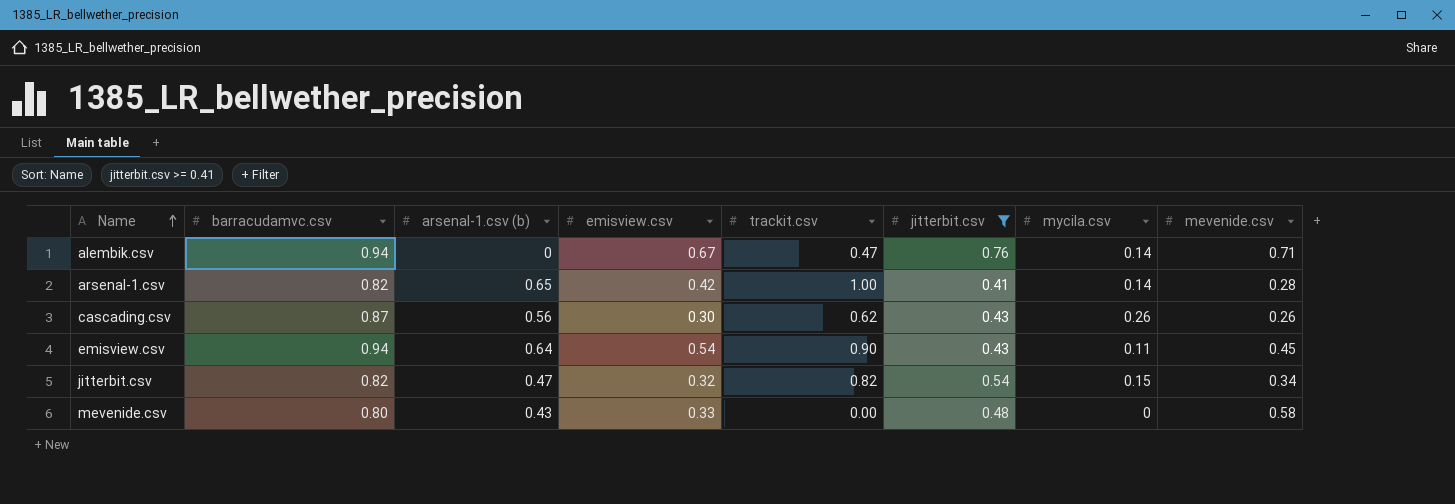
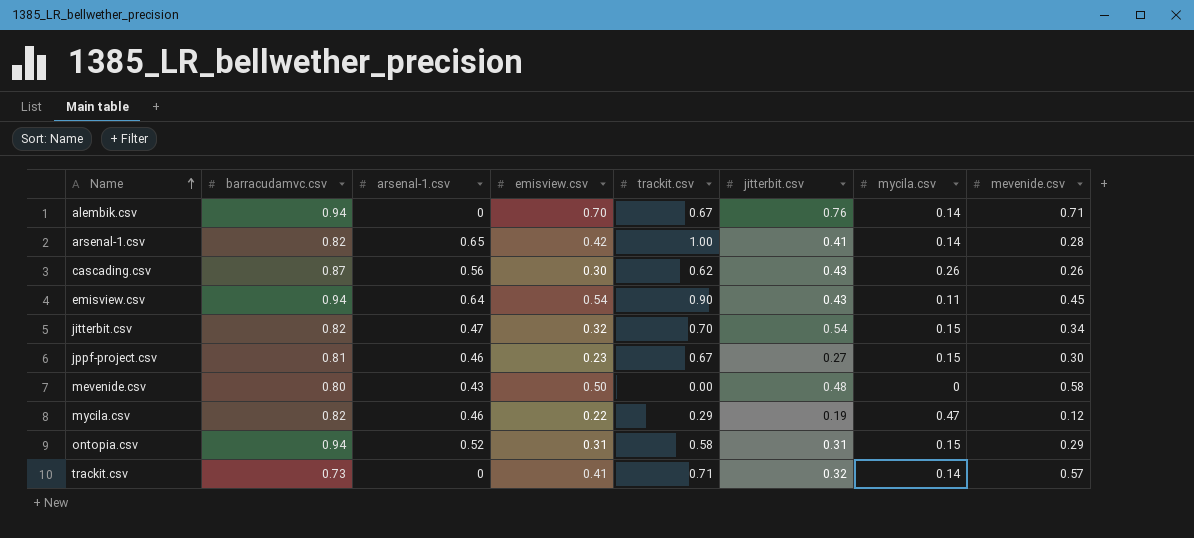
filter: jitterbit.csv >= 0.41 -> none
column name: arsenal-1.csv (b) -> arsenal-1.csv
alembik.csv | emisview.csv: 0.67 -> 0.70
alembik.csv | trackit.csv: 0.47 -> 0.67
jitterbit.csv | trackit.csv: 0.82 -> 0.70
mevenide.csv | emisview.csv: 0.33 -> 0.50

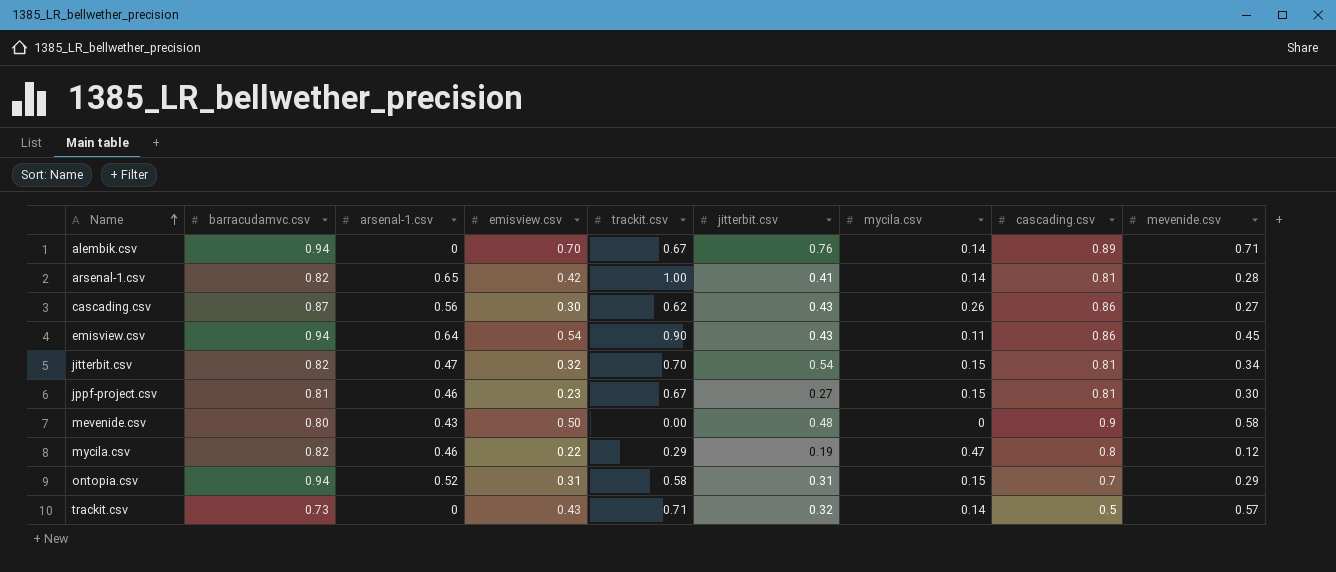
column cascading.csv | position: none -> 8
cascading.csv | mevenide.csv: 0.26 -> 0.27
trackit.csv | emisview.csv: 0.41 -> 0.43

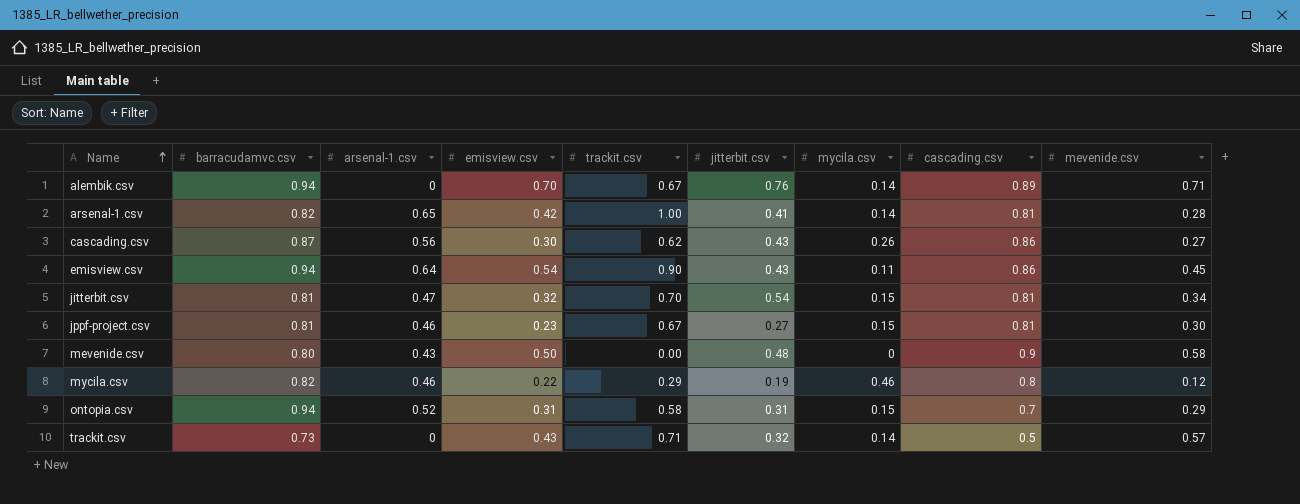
jitterbit.csv | barracudamvc.csv: 0.82 -> 0.81
mycila.csv | mycila.csv: 0.47 -> 0.46

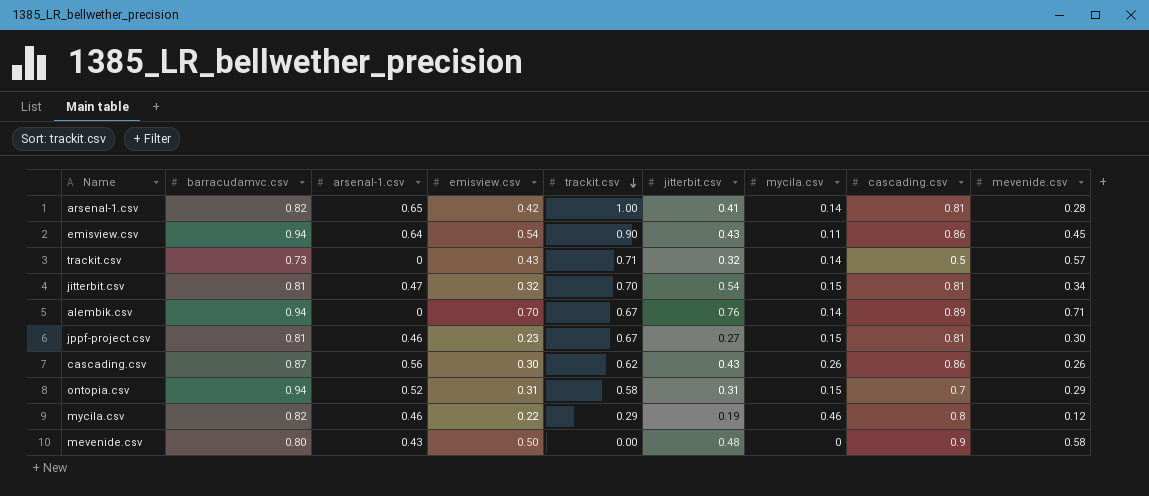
row order: Name ascending -> trackit.csv descending
cascading.csv | mevenide.csv: 0.27 -> 0.26

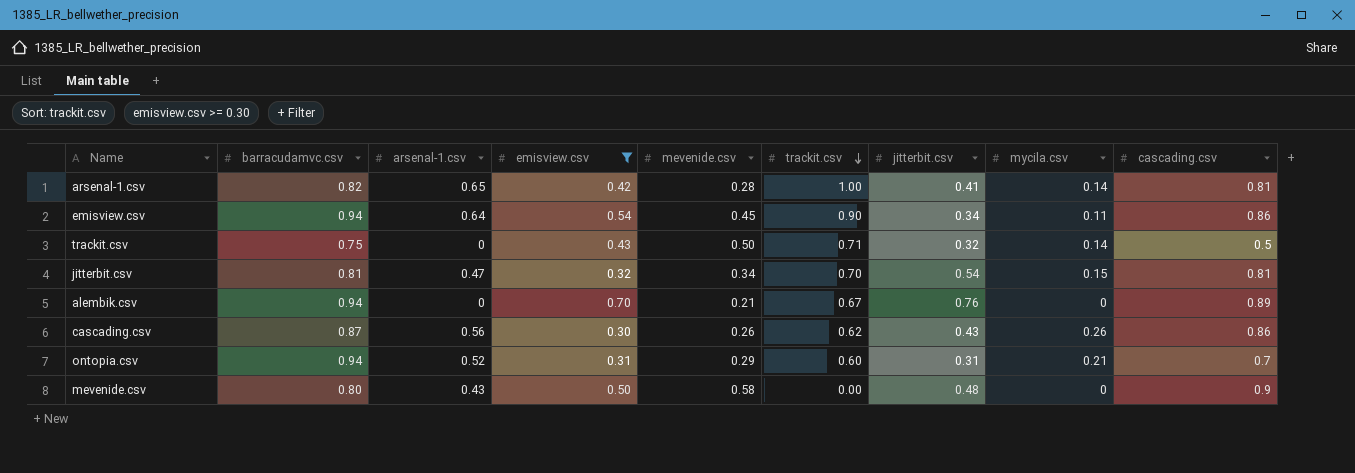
filter: none -> emisview.csv >= 0.30
column mevenide.csv | position: 9 -> 5
emisview.csv | jitterbit.csv: 0.43 -> 0.34
trackit.csv | barracudamvc.csv: 0.73 -> 0.75
trackit.csv | mevenide.csv: 0.57 -> 0.50
alembik.csv | mevenide.csv: 0.71 -> 0.21
alembik.csv | mycila.csv: 0.14 -> 0
ontopia.csv | trackit.csv: 0.58 -> 0.60
ontopia.csv | mycila.csv: 0.15 -> 0.21

